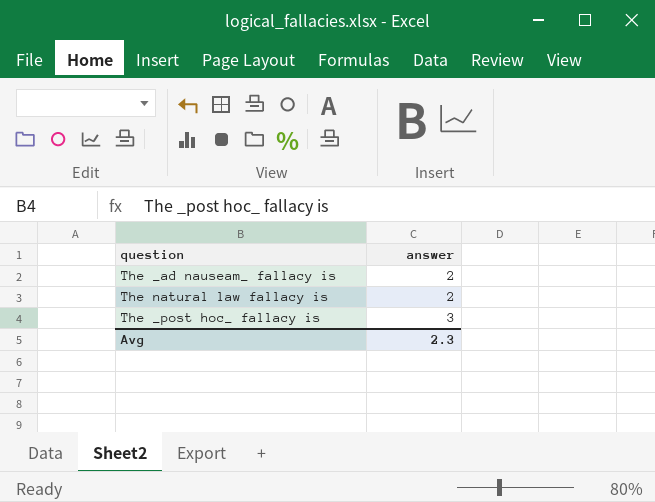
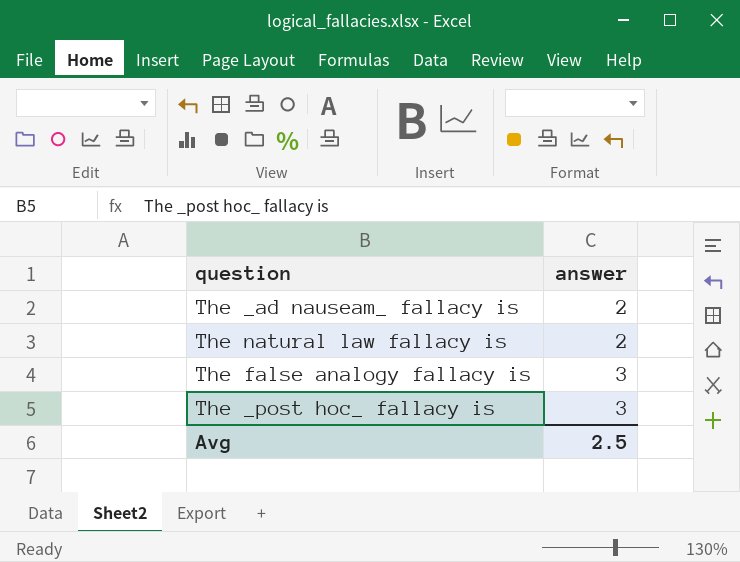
row The false analogy fallacy is: none -> 3
Avg | answer: 2.3 -> 2.5

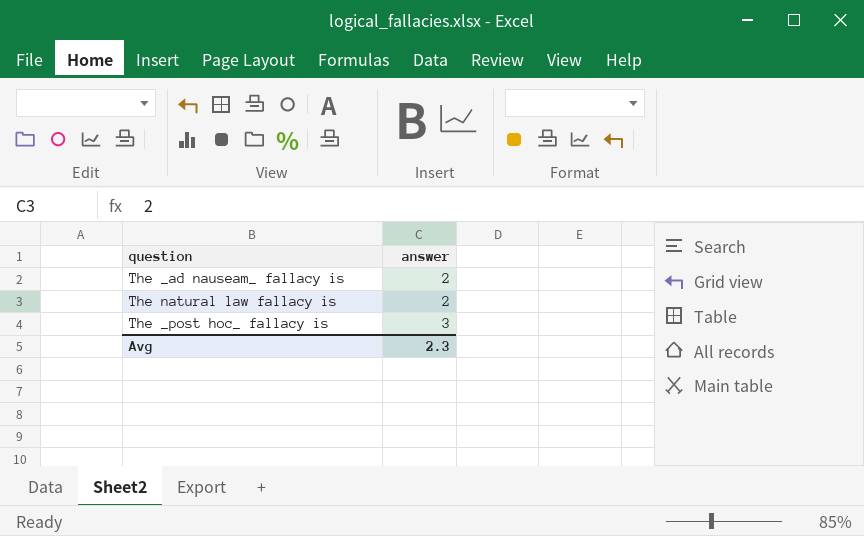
row The false analogy fallacy is: 3 -> none
Avg | answer: 2.5 -> 2.3

